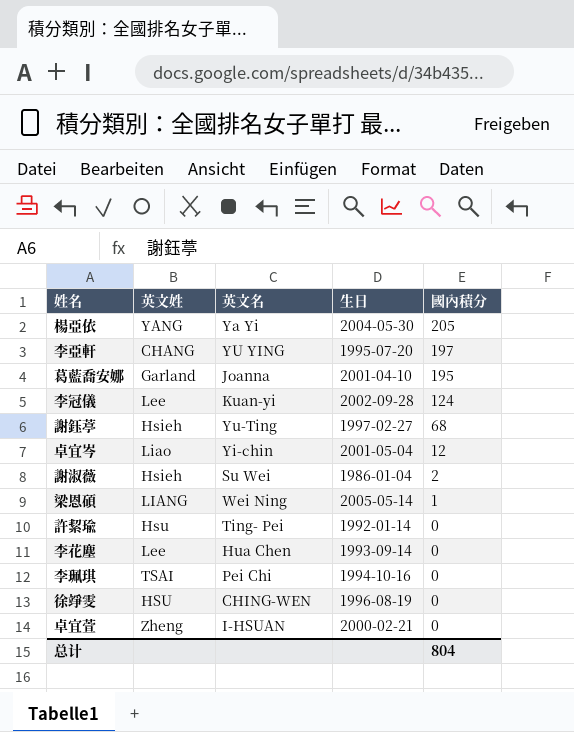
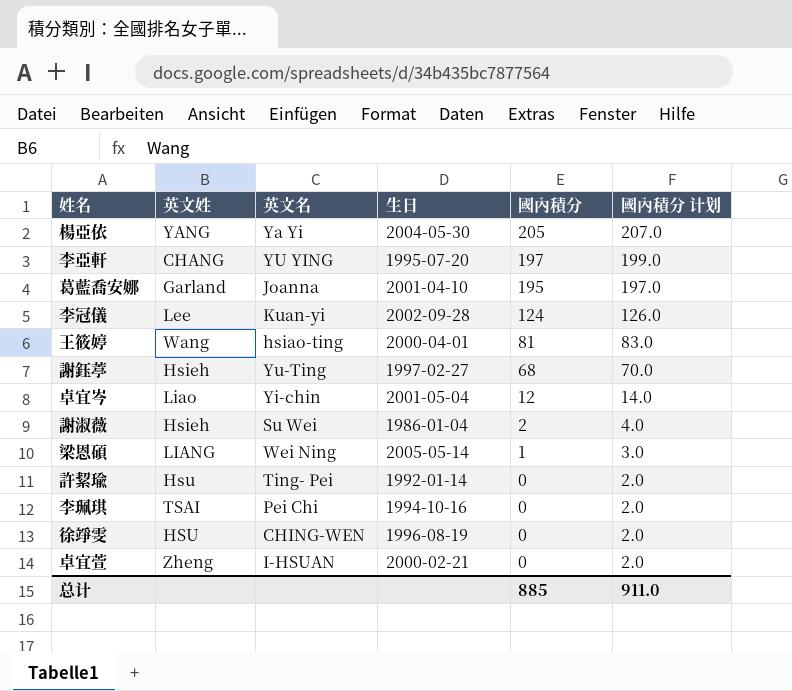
column 國內積分 计划 | formula: none -> [國內積分] + 2
row 李花塵: Lee | Hua Chen | 1993-09-14 | 0 -> none
row 王筱婷: none -> Wang | hsiao-ting | 2000-04-01 | 81 | 83.0
总计 | 國內積分: 804 -> 885

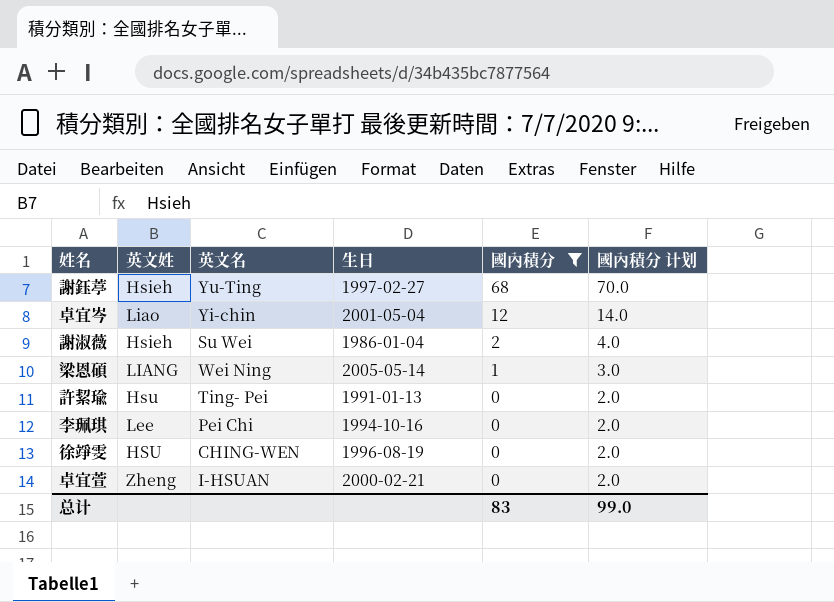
filter: none -> 國內積分 <= 68
許絜瑜 | 生日: 1992-01-14 -> 1991-01-13
李珮琪 | 英文姓: TSAI -> Lee
总计 | 國內積分: 885 -> 83
总计 | 國內積分 计划: 911.0 -> 99.0

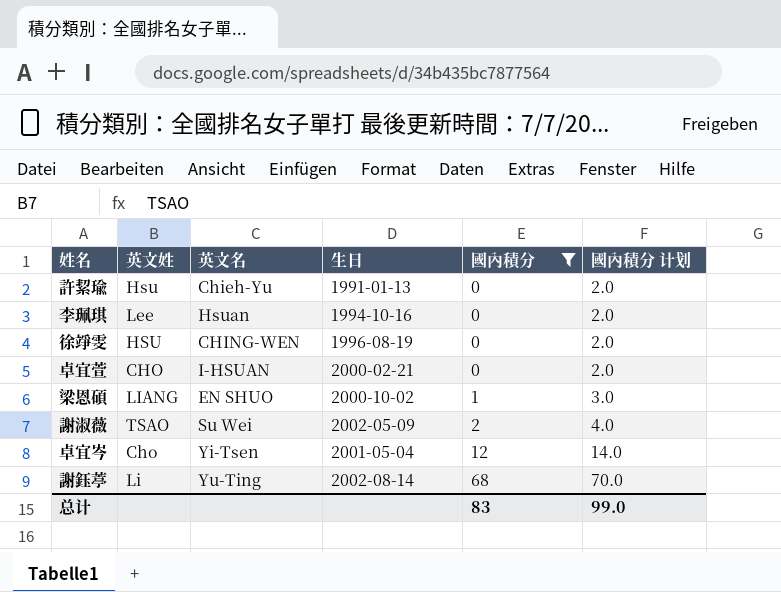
row order: 國內積分 descending -> 國內積分 ascending
許絜瑜 | 英文名: Ting- Pei -> Chieh-Yu
李珮琪 | 英文名: Pei Chi -> Hsuan
卓宜萱 | 英文姓: Zheng -> CHO
梁恩碩 | 英文名: Wei Ning -> EN SHUO
梁恩碩 | 生日: 2005-05-14 -> 2000-10-02
謝淑薇 | 英文姓: Hsieh -> TSAO
謝淑薇 | 生日: 1986-01-04 -> 2002-05-09
卓宜岑 | 英文姓: Liao -> Cho
卓宜岑 | 英文名: Yi-chin -> Yi-Tsen
謝鈺葶 | 英文姓: Hsieh -> Li
謝鈺葶 | 生日: 1997-02-27 -> 2002-08-14

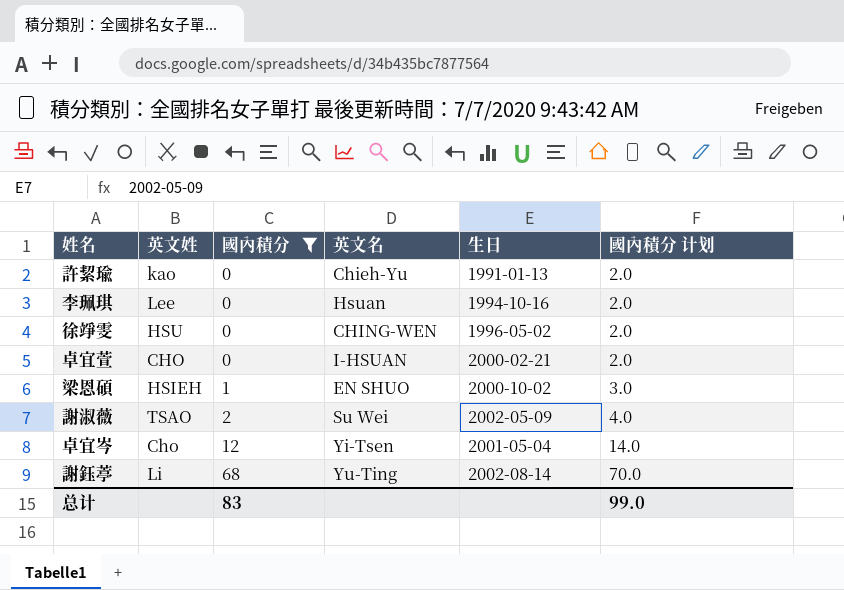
column 國內積分 | position: 5 -> 3
許絜瑜 | 英文姓: Hsu -> kao
徐竫雯 | 生日: 1996-08-19 -> 1996-05-02
梁恩碩 | 英文姓: LIANG -> HSIEH

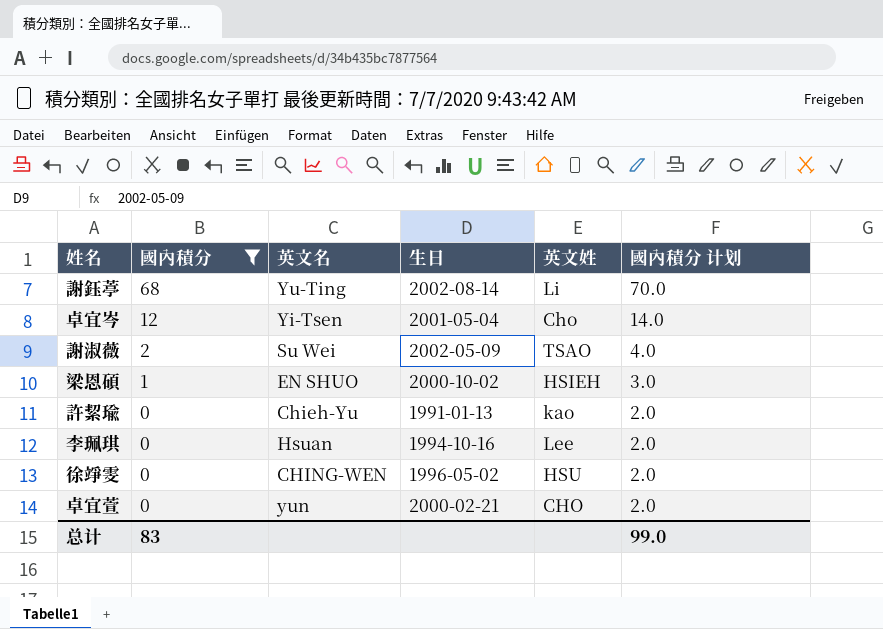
row order: 國內積分 ascending -> 國內積分 descending
column 英文姓 | position: 2 -> 5
卓宜萱 | 英文名: I-HSUAN -> yun

